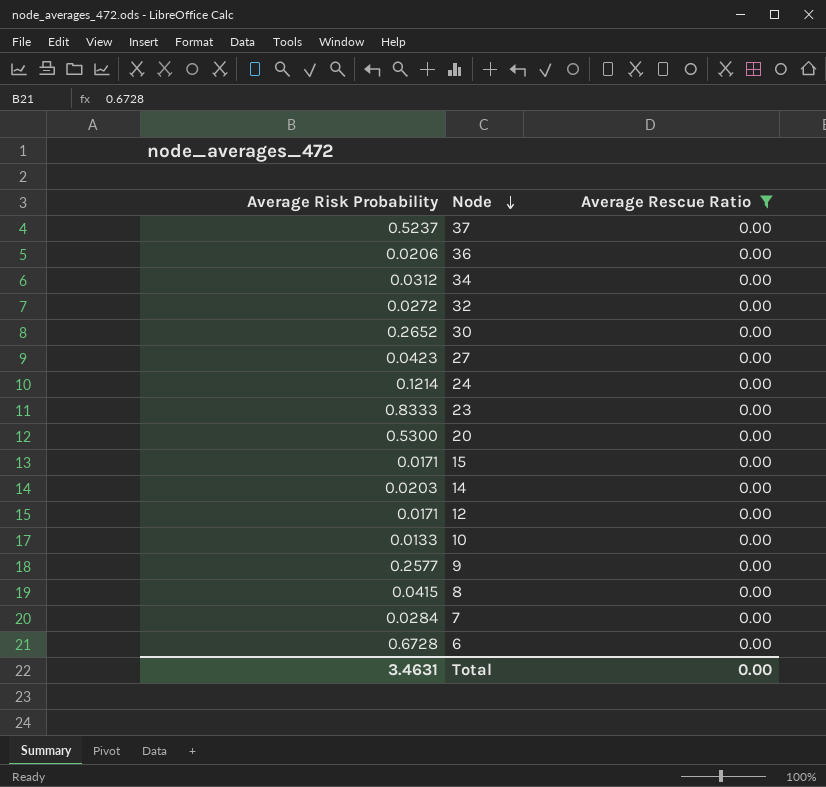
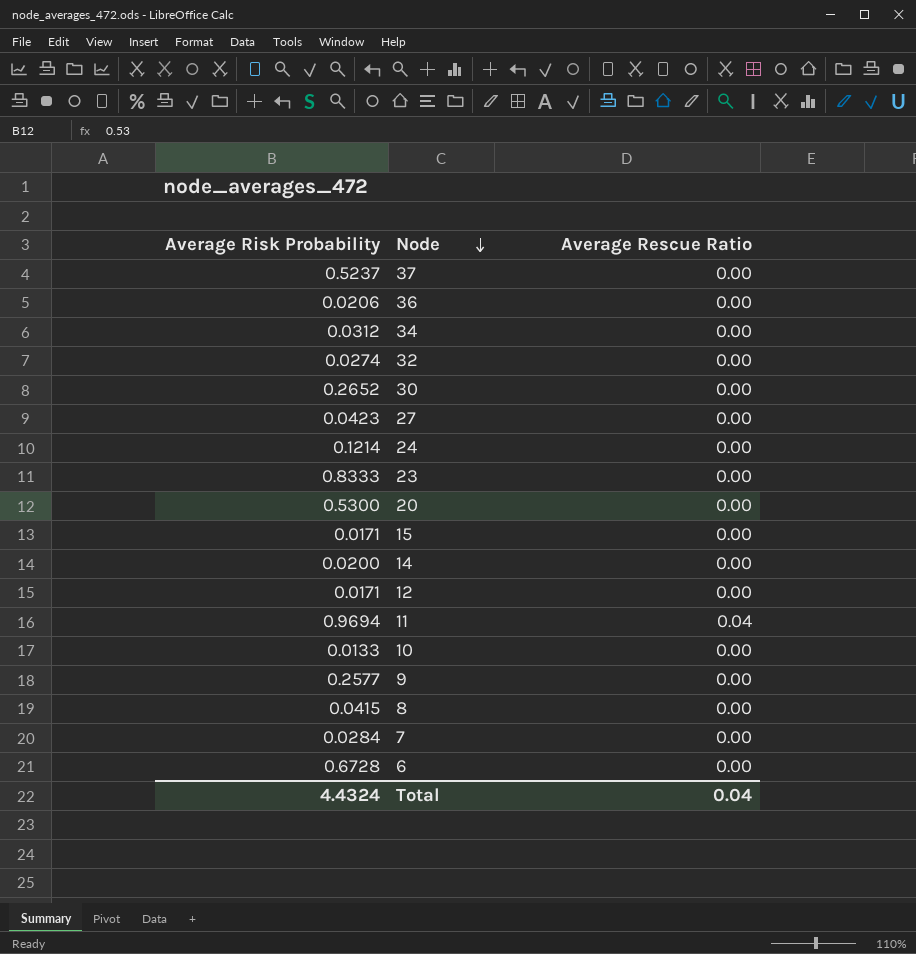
filter: Average Rescue Ratio = 0.00 -> none
32 | Average Risk Probability: 0.0272 -> 0.0274
14 | Average Risk Probability: 0.0203 -> 0.0200
Total | Average Risk Probability: 3.4631 -> 4.4324
Total | Average Rescue Ratio: 0.00 -> 0.04

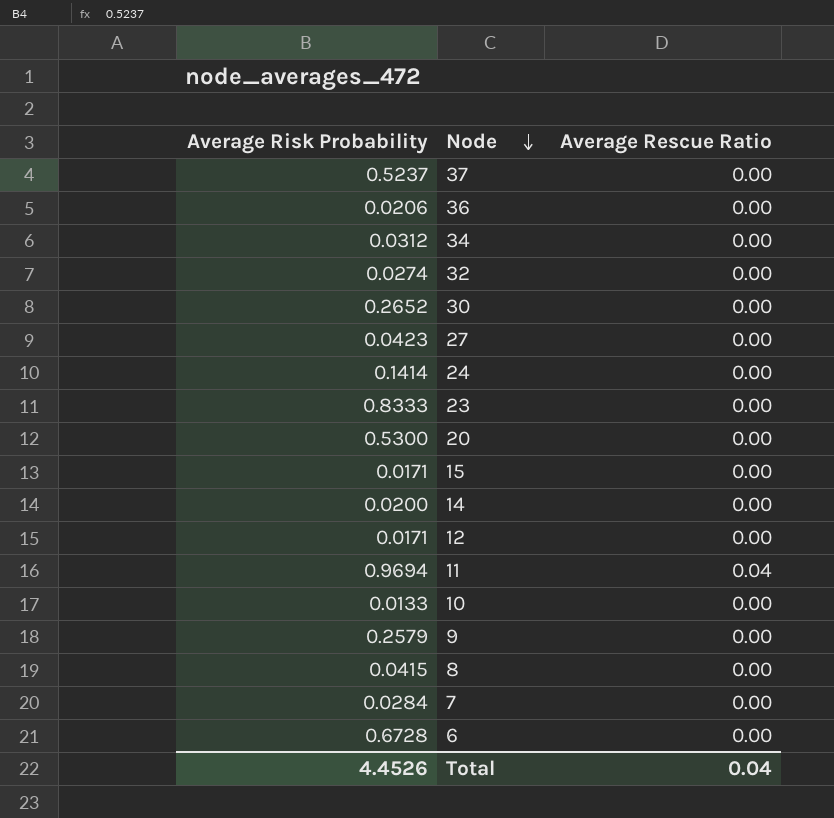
24 | Average Risk Probability: 0.1214 -> 0.1414
9 | Average Risk Probability: 0.2577 -> 0.2579
Total | Average Risk Probability: 4.4324 -> 4.4526

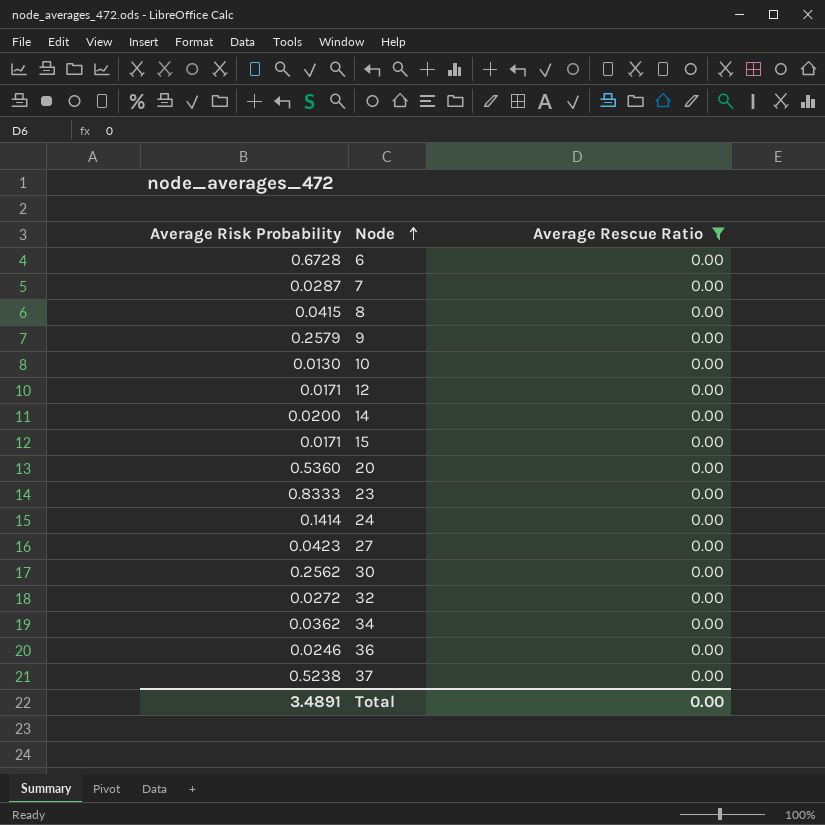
filter: none -> Average Rescue Ratio = 0.00
row order: Node descending -> Node ascending
7 | Average Risk Probability: 0.0284 -> 0.0287
10 | Average Risk Probability: 0.0133 -> 0.0130
20 | Average Risk Probability: 0.5300 -> 0.5360
30 | Average Risk Probability: 0.2652 -> 0.2562
32 | Average Risk Probability: 0.0274 -> 0.0272
34 | Average Risk Probability: 0.0312 -> 0.0362
36 | Average Risk Probability: 0.0206 -> 0.0246
37 | Average Risk Probability: 0.5237 -> 0.5238
Total | Average Risk Probability: 4.4526 -> 3.4891
Total | Average Rescue Ratio: 0.04 -> 0.00

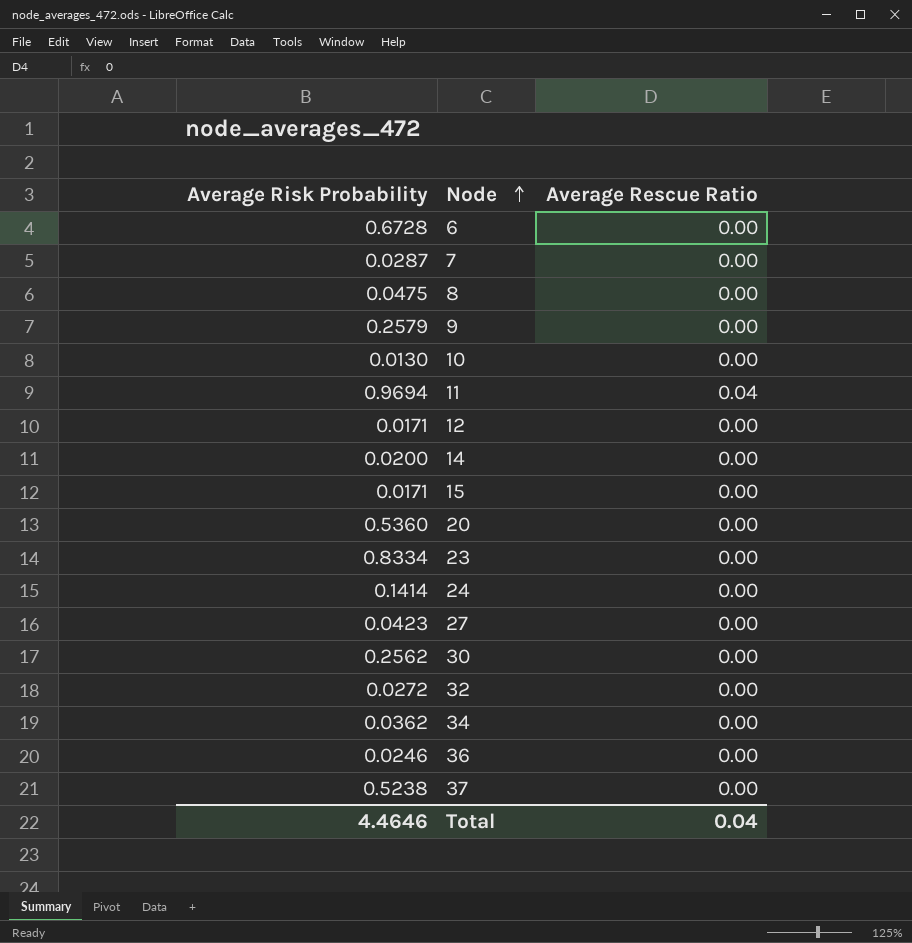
filter: Average Rescue Ratio = 0.00 -> none
8 | Average Risk Probability: 0.0415 -> 0.0475
23 | Average Risk Probability: 0.8333 -> 0.8334
Total | Average Risk Probability: 3.4891 -> 4.4646
Total | Average Rescue Ratio: 0.00 -> 0.04

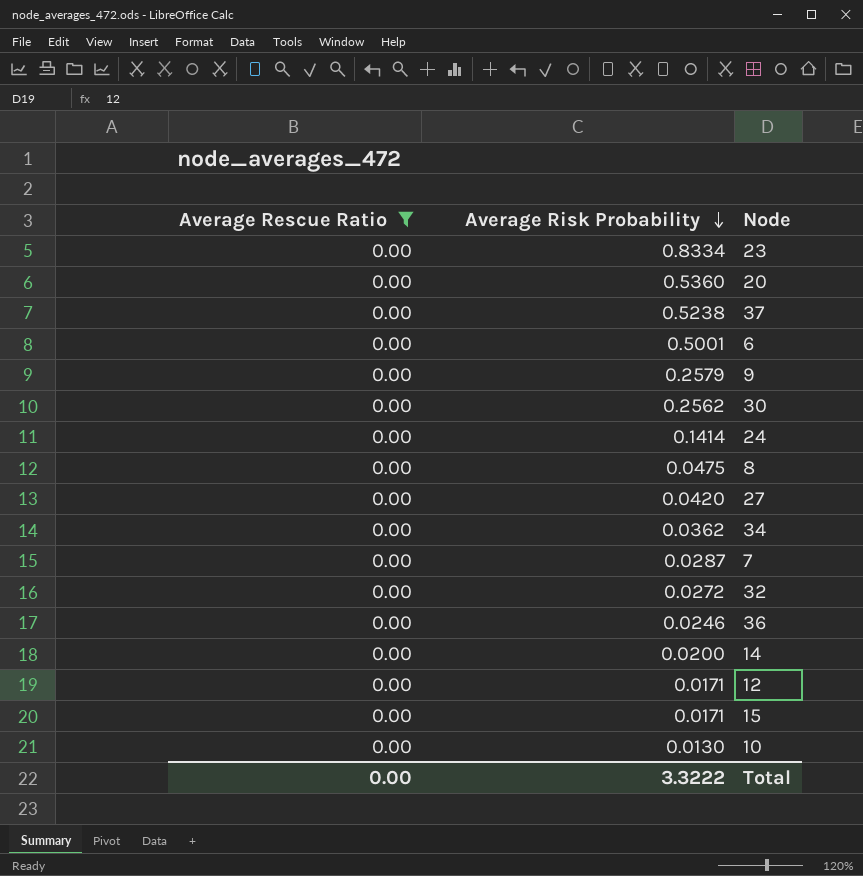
filter: none -> Average Rescue Ratio = 0.00
row order: Node ascending -> Average Risk Probability descending
column Average Rescue Ratio | position: 3 -> 1
6 | Average Risk Probability: 0.6728 -> 0.5001
27 | Average Risk Probability: 0.0423 -> 0.0420
Total | Average Rescue Ratio: 0.04 -> 0.00
Total | Average Risk Probability: 4.4646 -> 3.3222

